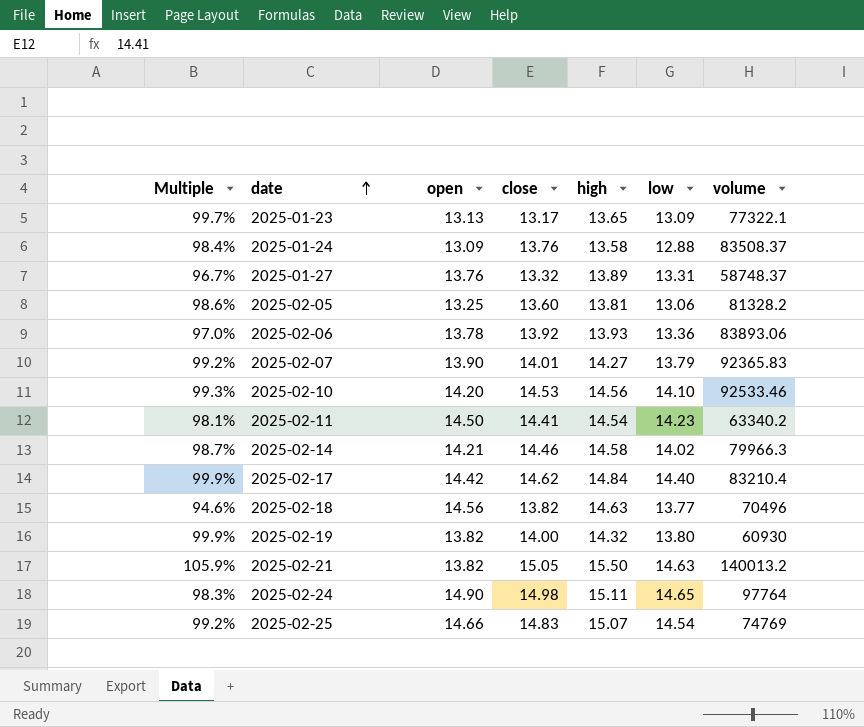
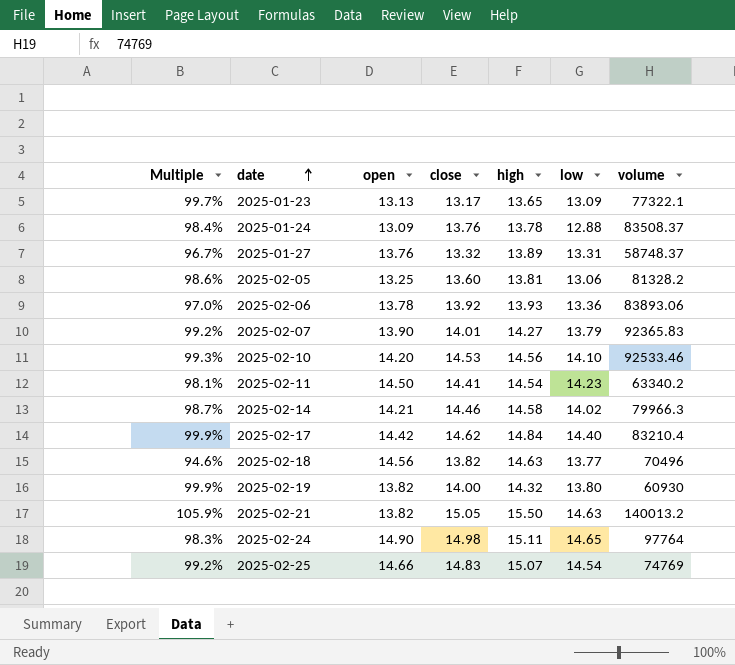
2025-01-24 | high: 13.58 -> 13.78

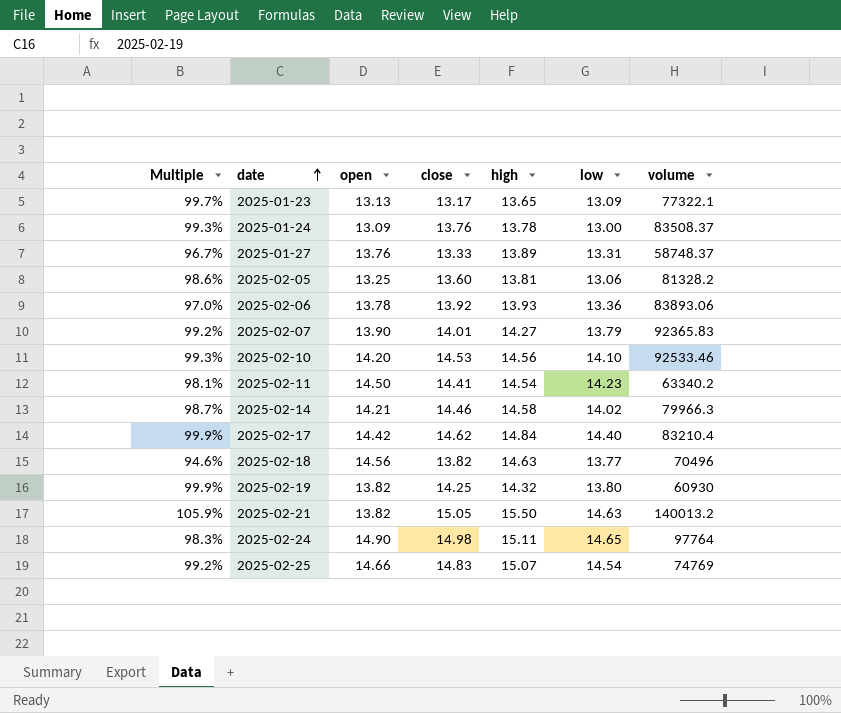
2025-01-24 | Multiple: 98.4% -> 99.3%
2025-01-24 | low: 12.88 -> 13.00
2025-01-27 | close: 13.32 -> 13.33
2025-02-19 | close: 14.00 -> 14.25

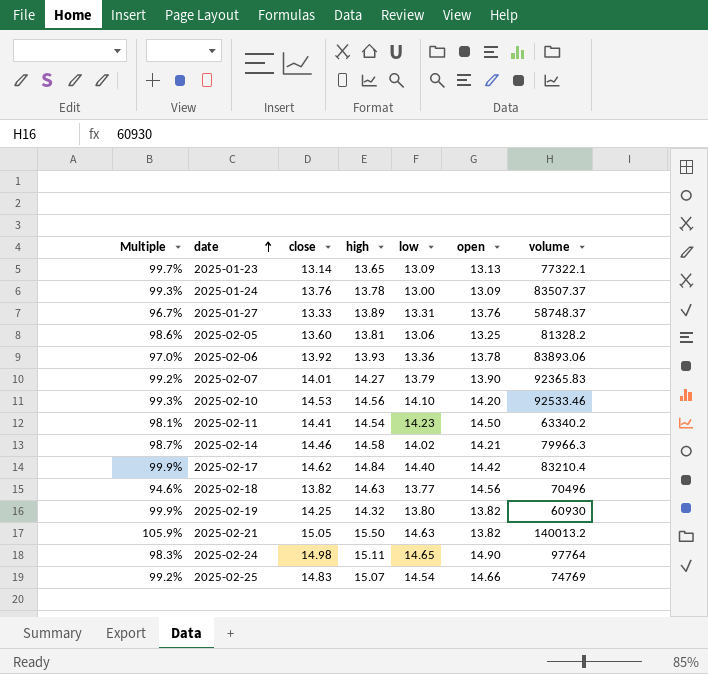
column open | position: 3 -> 6
2025-01-23 | close: 13.17 -> 13.14
2025-01-24 | volume: 83508.37 -> 83507.37

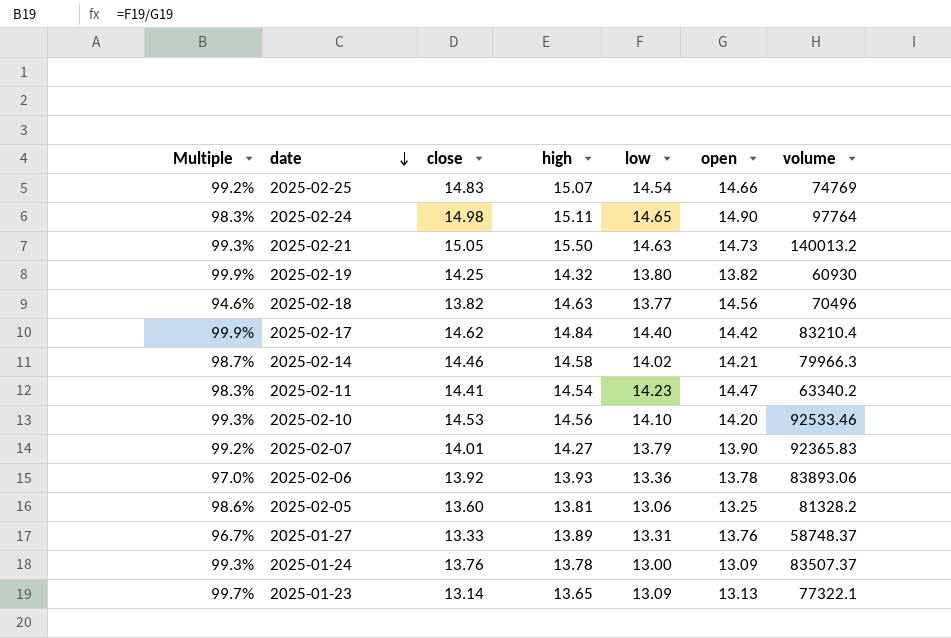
row order: date ascending -> date descending
2025-02-21 | Multiple: 105.9% -> 99.3%
2025-02-21 | open: 13.82 -> 14.73
2025-02-11 | Multiple: 98.1% -> 98.3%
2025-02-11 | open: 14.50 -> 14.47

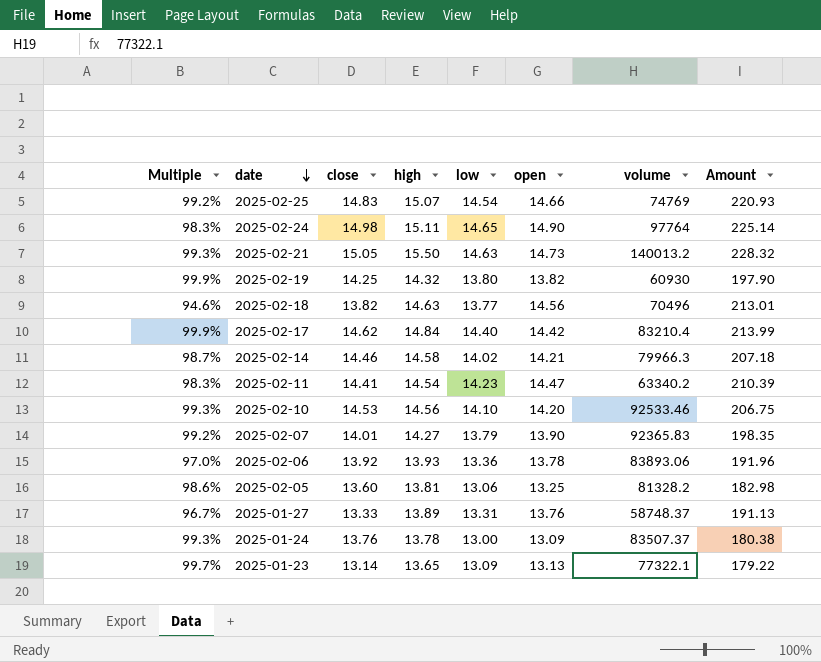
column Amount | formula: none -> [high] * [open]

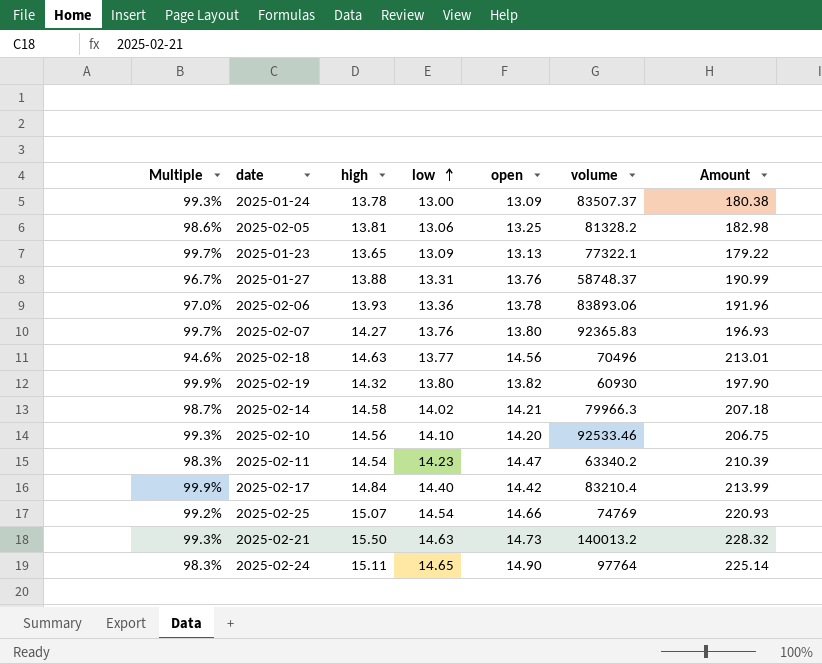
row order: date descending -> low ascending
column close | position: 3 -> none
2025-01-27 | high: 13.89 -> 13.88
2025-01-27 | Amount: 191.13 -> 190.99
2025-02-07 | Multiple: 99.2% -> 99.7%
2025-02-07 | low: 13.79 -> 13.76
2025-02-07 | open: 13.90 -> 13.80
2025-02-07 | Amount: 198.35 -> 196.93

